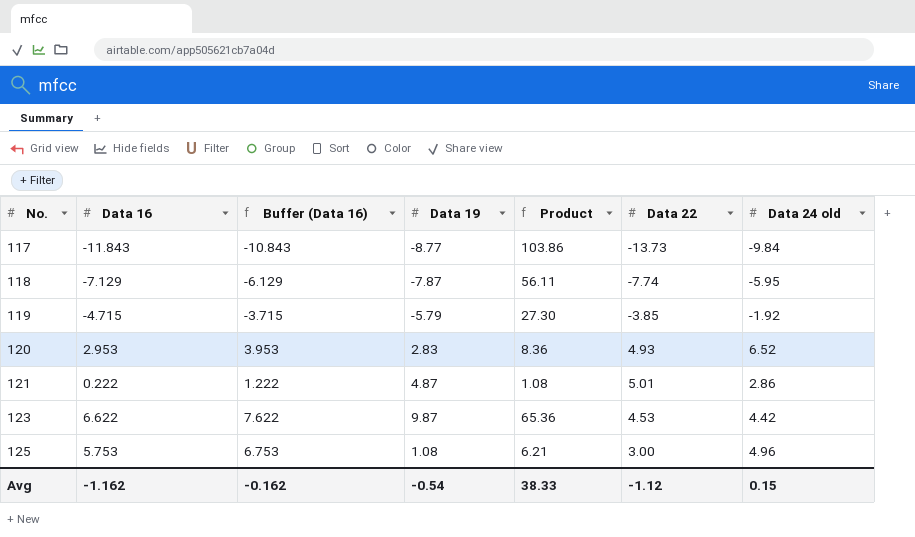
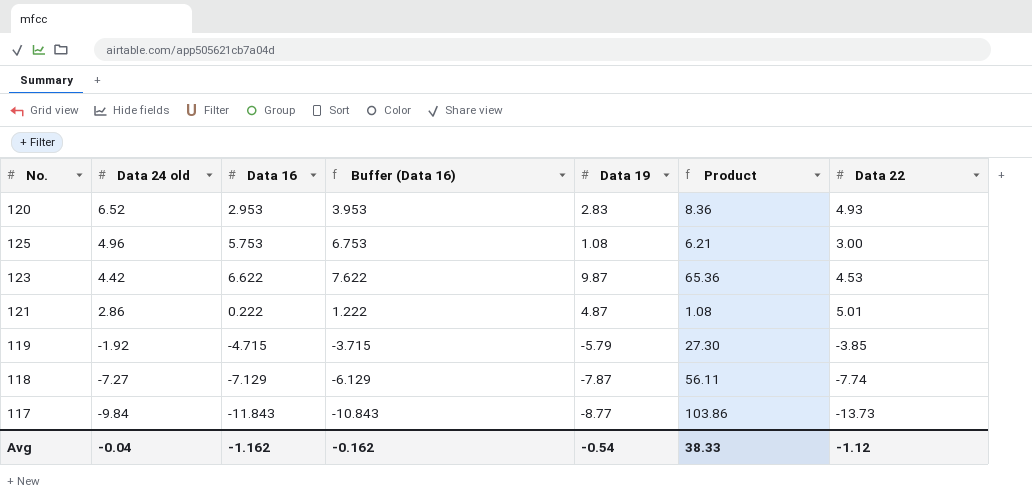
row order: No. ascending -> Data 24 old descending
column Data 24 old | position: 7 -> 2
118 | Data 24 old: -5.95 -> -7.27
Avg | Data 24 old: 0.15 -> -0.04

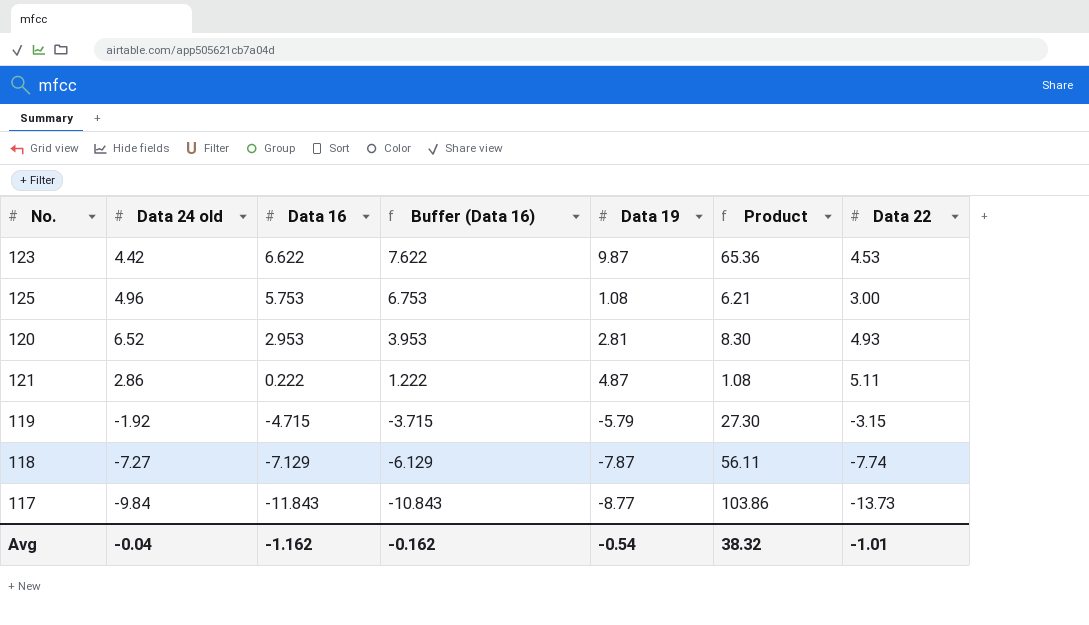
row order: Data 24 old descending -> Data 16 descending
120 | Data 19: 2.83 -> 2.81
120 | Product: 8.36 -> 8.30
121 | Data 22: 5.01 -> 5.11
119 | Data 22: -3.85 -> -3.15
Avg | Product: 38.33 -> 38.32
Avg | Data 22: -1.12 -> -1.01

